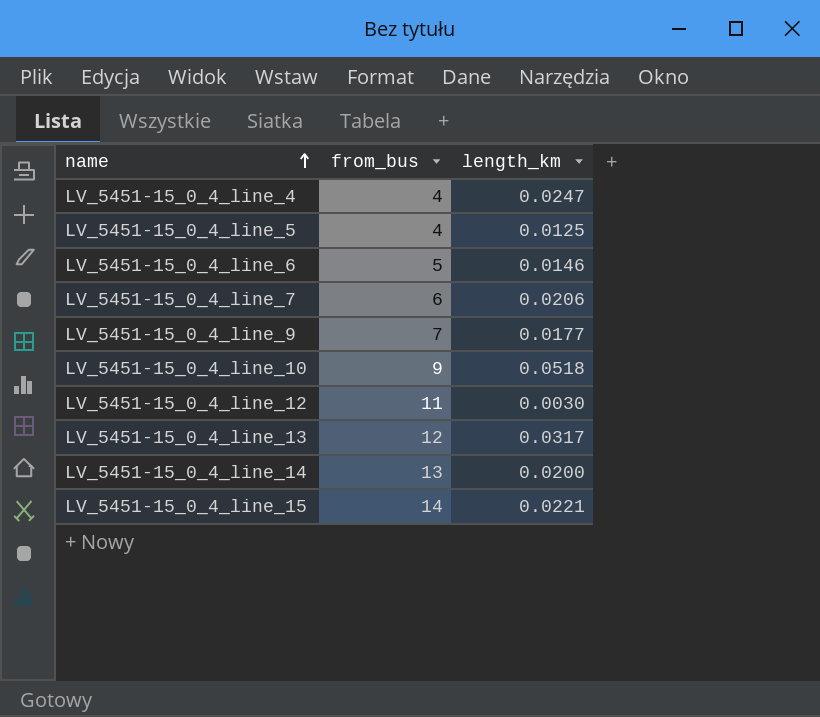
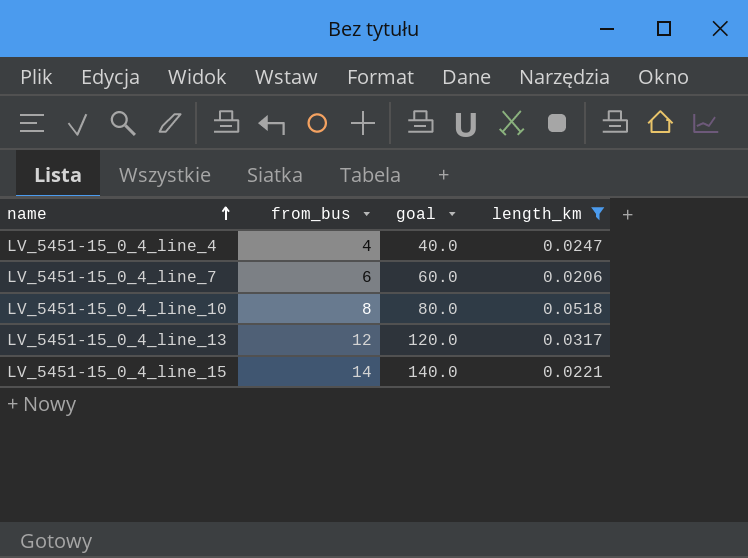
filter: none -> length_km >= 0.0206
column goal | formula: none -> [from_bus] * 10
LV_5451-15_0_4_line_10 | from_bus: 9 -> 8

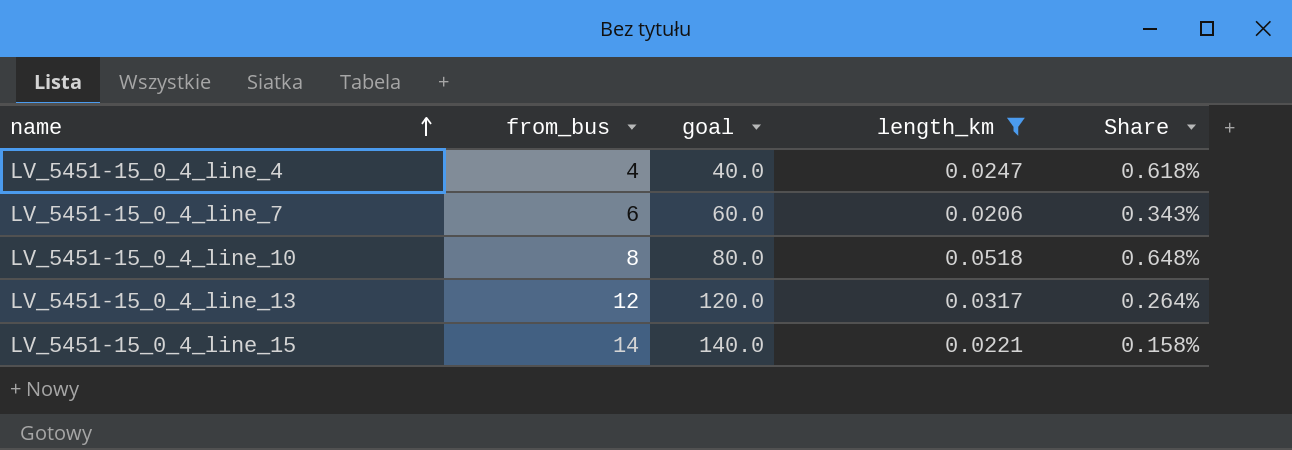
column Share | formula: none -> [length_km] / [from_bus]

